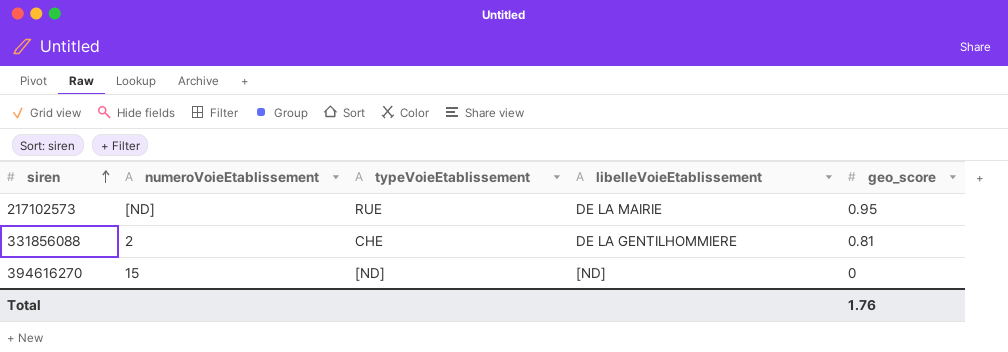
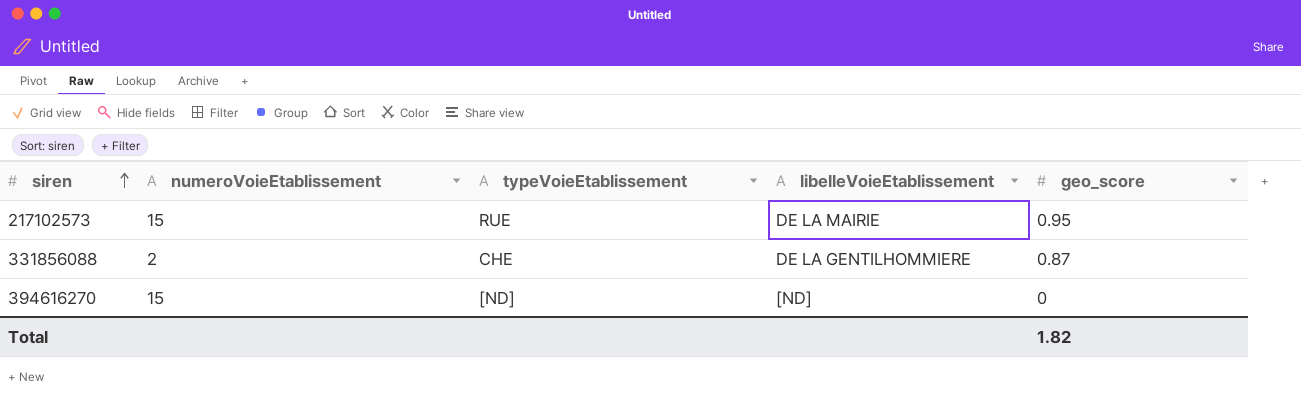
217102573 | numeroVoieEtablissement: [ND] -> 15
331856088 | geo_score: 0.81 -> 0.87
Total | geo_score: 1.76 -> 1.82

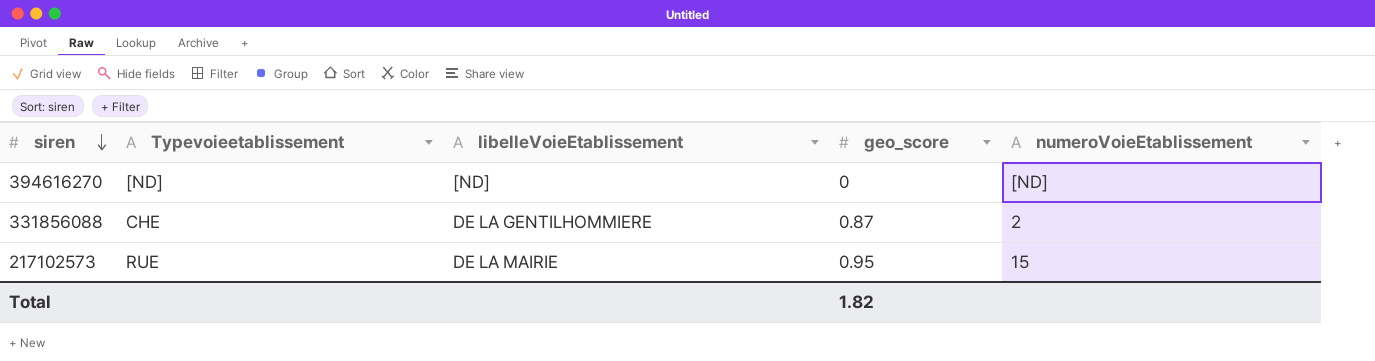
row order: siren ascending -> siren descending
column name: typeVoieEtablissement -> Typevoieetablissement
column numeroVoieEtablissement | position: 2 -> 5
394616270 | numeroVoieEtablissement: 15 -> [ND]

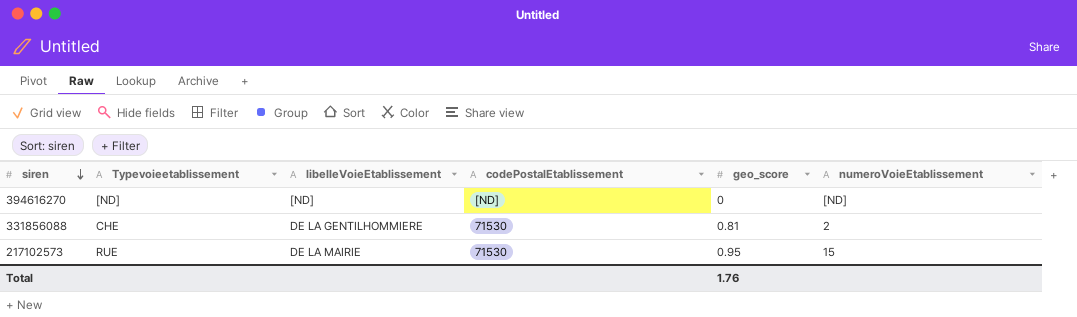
column codePostalEtablissement | position: none -> 4
331856088 | geo_score: 0.87 -> 0.81
Total | geo_score: 1.82 -> 1.76

